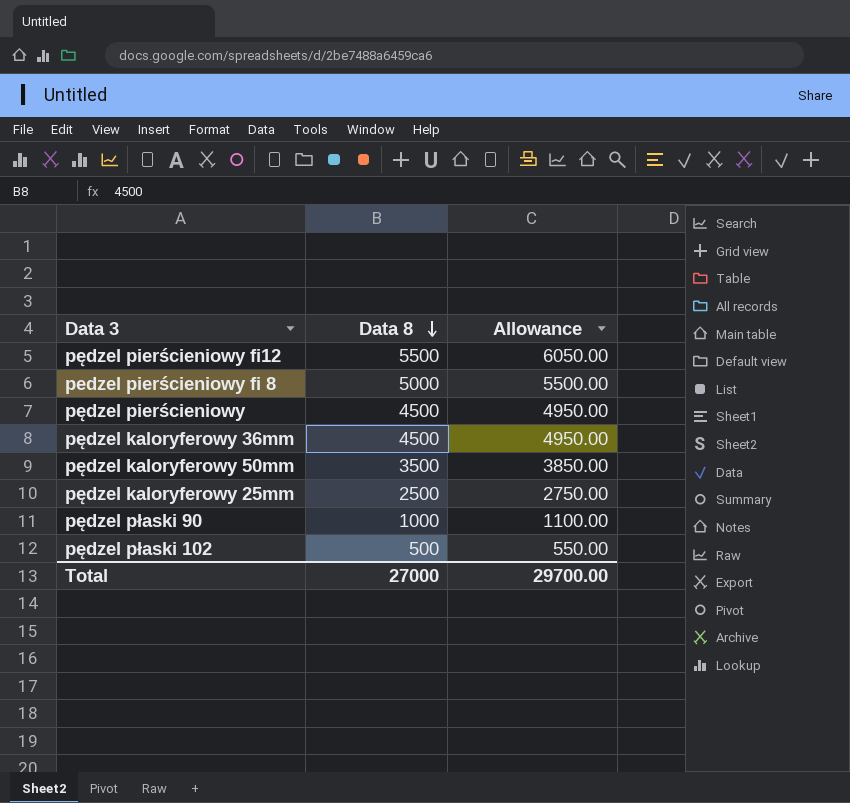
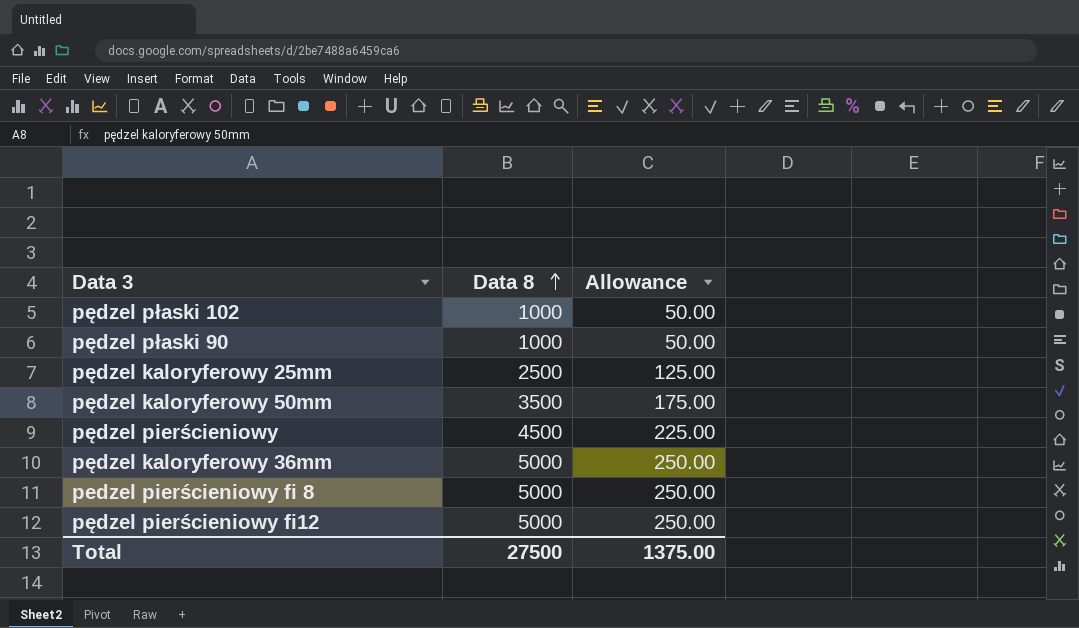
row order: Data 8 descending -> Data 8 ascending
column Allowance | formula: [Data 8] * 1.1 -> [Data 8] * 0.05
pędzel płaski 102 | Data 8: 500 -> 1000
pędzel kaloryferowy 36mm | Data 8: 4500 -> 5000
pędzel pierścieniowy fi12 | Data 8: 5500 -> 5000
Total | Data 8: 27000 -> 27500
Total | Allowance: 29700.00 -> 1375.00

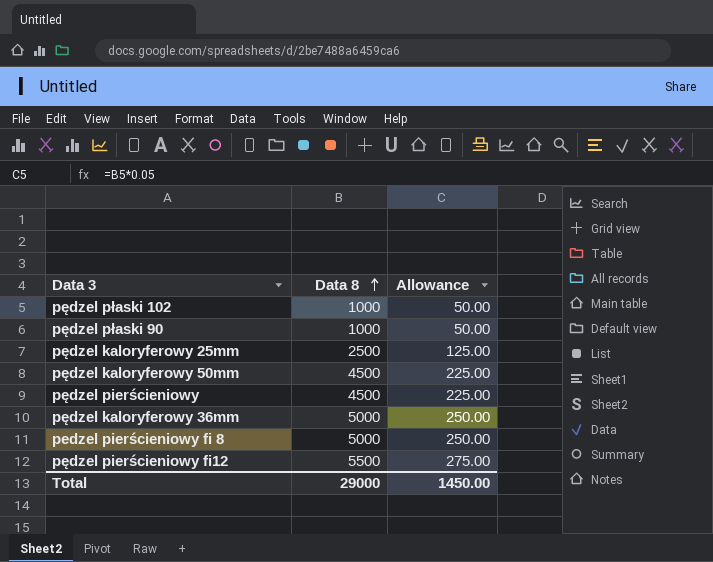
pędzel kaloryferowy 50mm | Data 8: 3500 -> 4500
pędzel kaloryferowy 50mm | Allowance: 175.00 -> 225.00
pędzel pierścieniowy fi12 | Data 8: 5000 -> 5500
pędzel pierścieniowy fi12 | Allowance: 250.00 -> 275.00
Total | Data 8: 27500 -> 29000
Total | Allowance: 1375.00 -> 1450.00

